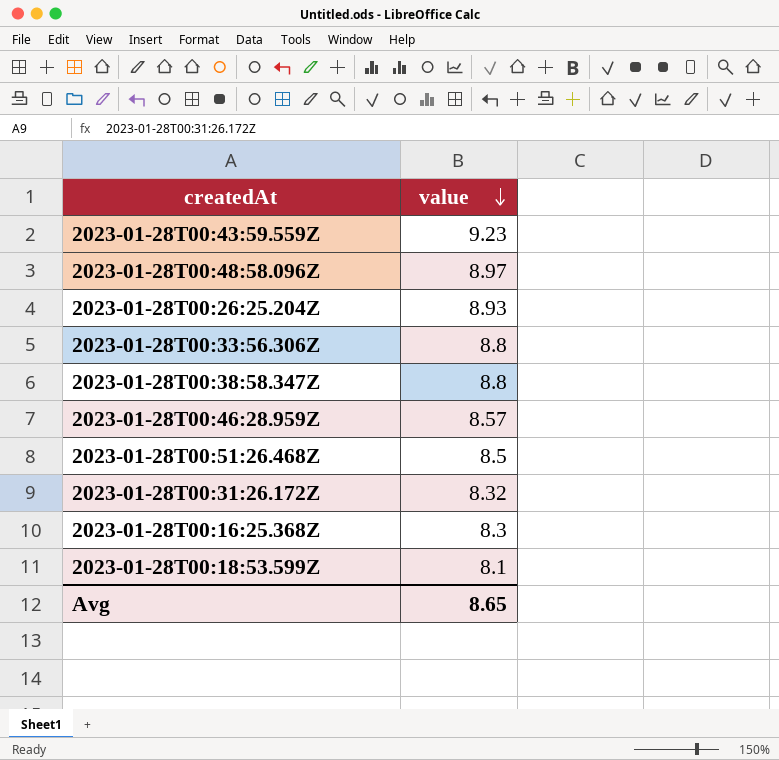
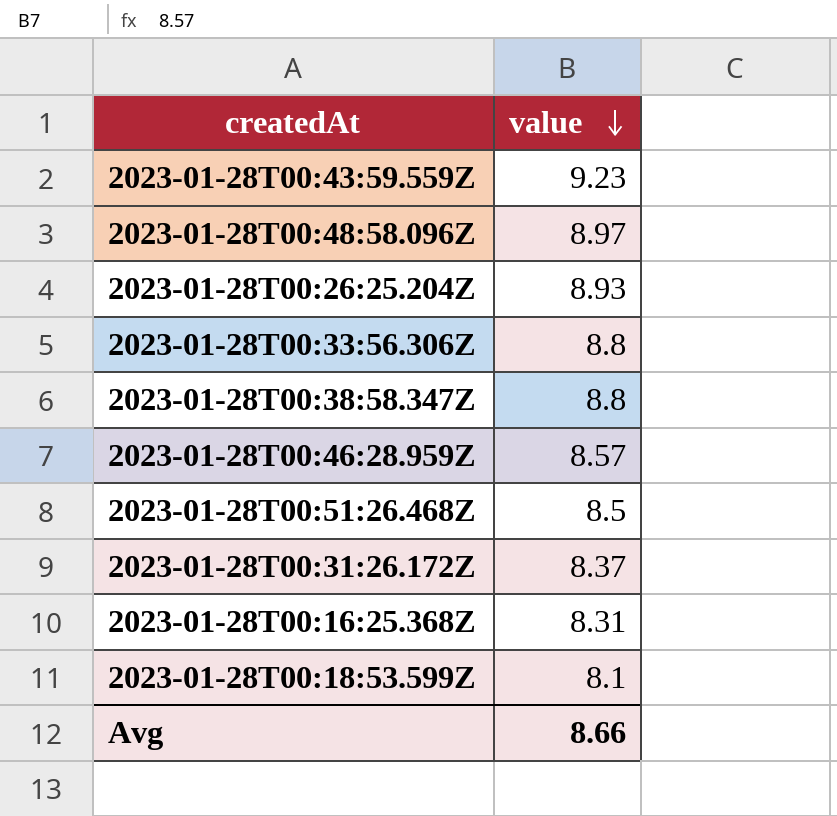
2023-01-28T00:31:26.172Z | value: 8.32 -> 8.37
2023-01-28T00:16:25.368Z | value: 8.3 -> 8.31
Avg | value: 8.65 -> 8.66

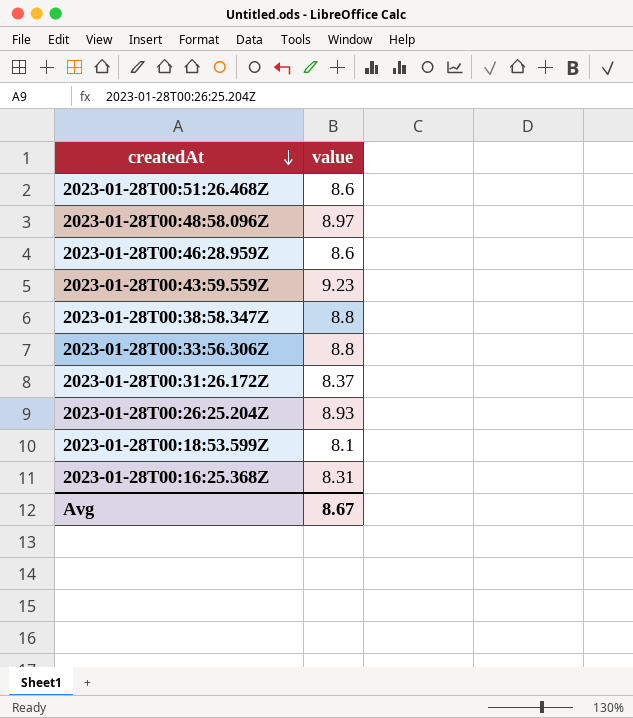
row order: value descending -> createdAt descending
2023-01-28T00:51:26.468Z | value: 8.5 -> 8.6
2023-01-28T00:46:28.959Z | value: 8.57 -> 8.6
Avg | value: 8.66 -> 8.67

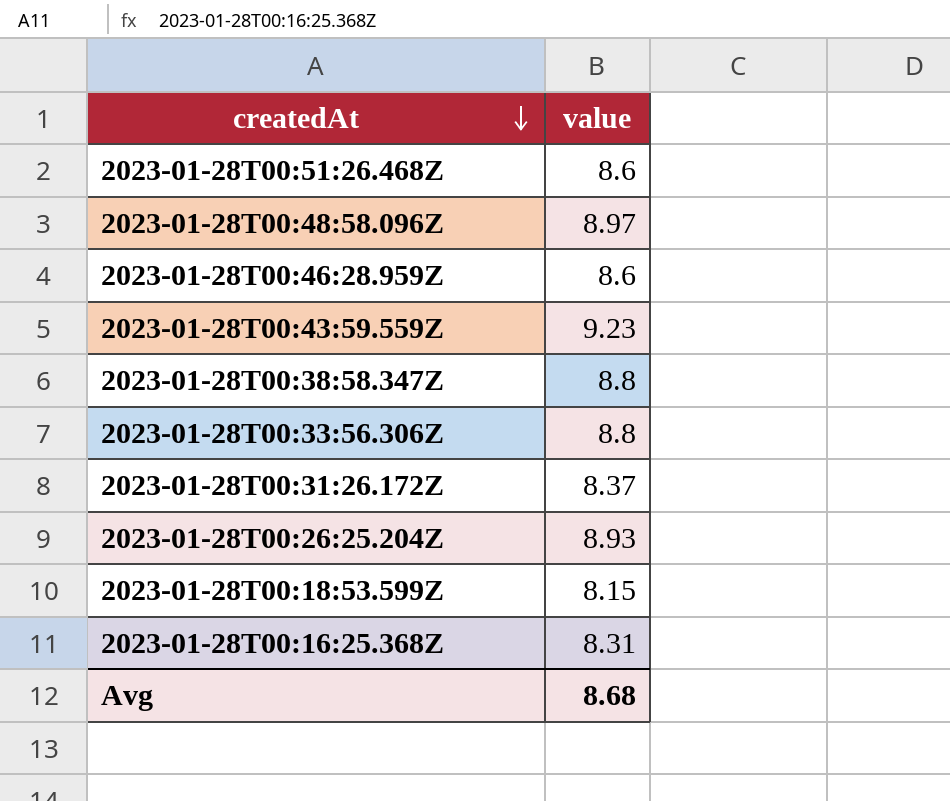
2023-01-28T00:18:53.599Z | value: 8.1 -> 8.15
Avg | value: 8.67 -> 8.68

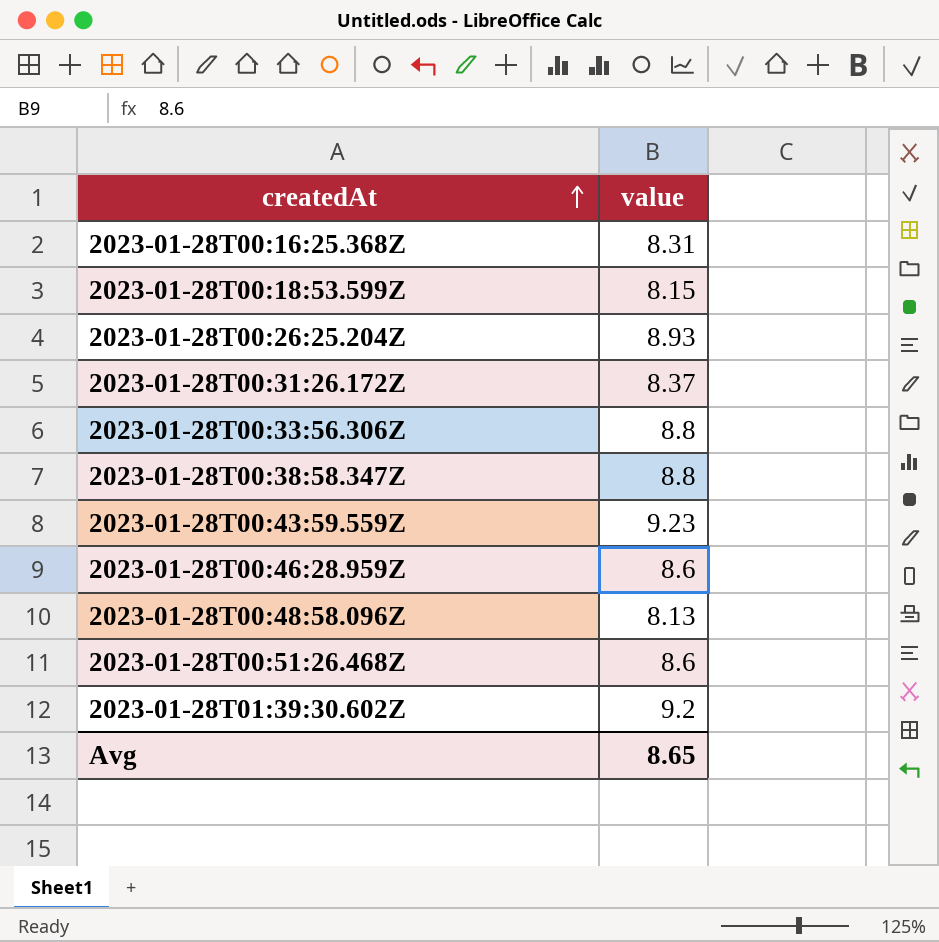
row order: createdAt descending -> createdAt ascending
2023-01-28T00:48:58.096Z | value: 8.97 -> 8.13
row 2023-01-28T01:39:30.602Z: none -> 9.2
Avg | value: 8.68 -> 8.65

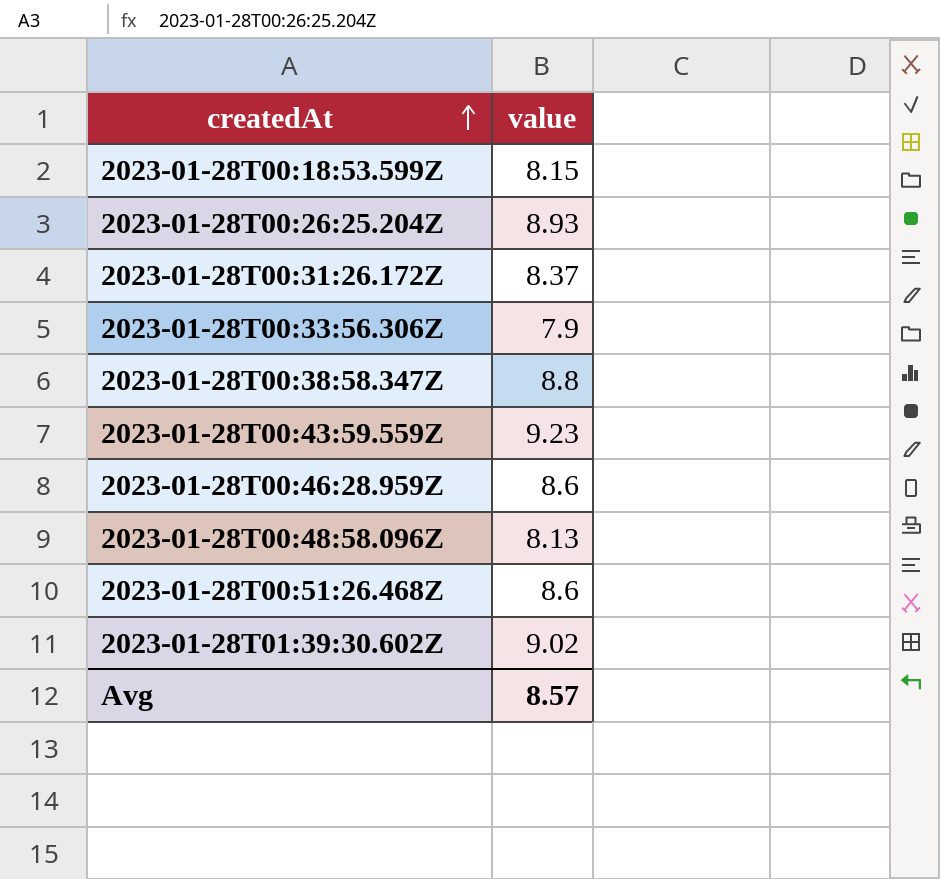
row 2023-01-28T00:16:25.368Z: 8.31 -> none
2023-01-28T00:33:56.306Z | value: 8.8 -> 7.9
2023-01-28T01:39:30.602Z | value: 9.2 -> 9.02
Avg | value: 8.65 -> 8.57

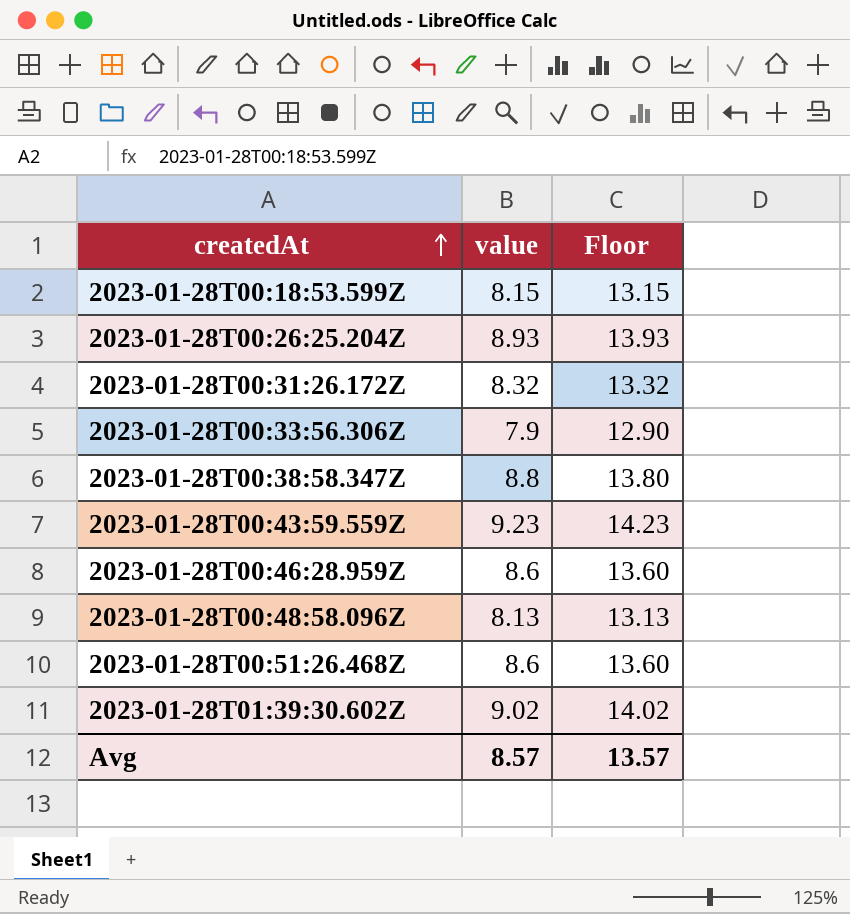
column Floor | formula: none -> [value] + 5
2023-01-28T00:31:26.172Z | value: 8.37 -> 8.32

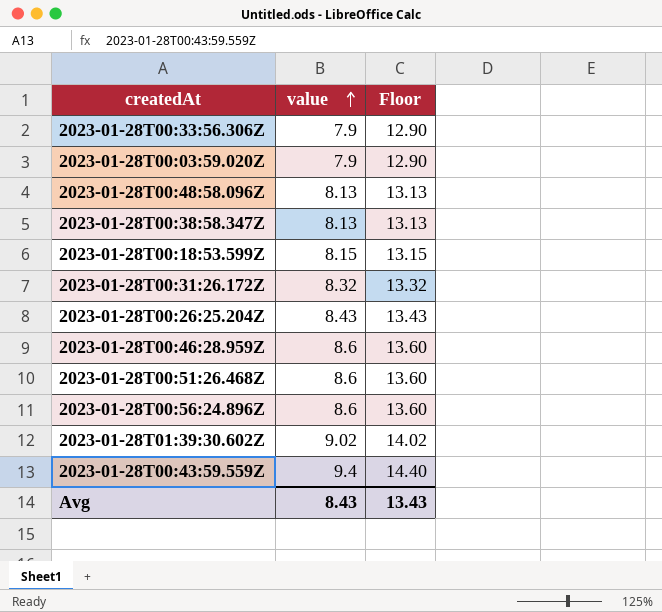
row order: createdAt ascending -> value ascending
row 2023-01-28T00:03:59.020Z: none -> 7.9 | 12.90
2023-01-28T00:38:58.347Z | value: 8.8 -> 8.13
2023-01-28T00:38:58.347Z | Floor: 13.80 -> 13.13
2023-01-28T00:26:25.204Z | value: 8.93 -> 8.43
2023-01-28T00:26:25.204Z | Floor: 13.93 -> 13.43
row 2023-01-28T00:56:24.896Z: none -> 8.6 | 13.60
2023-01-28T00:43:59.559Z | value: 9.23 -> 9.4
2023-01-28T00:43:59.559Z | Floor: 14.23 -> 14.40
Avg | value: 8.57 -> 8.43
Avg | Floor: 13.57 -> 13.43

